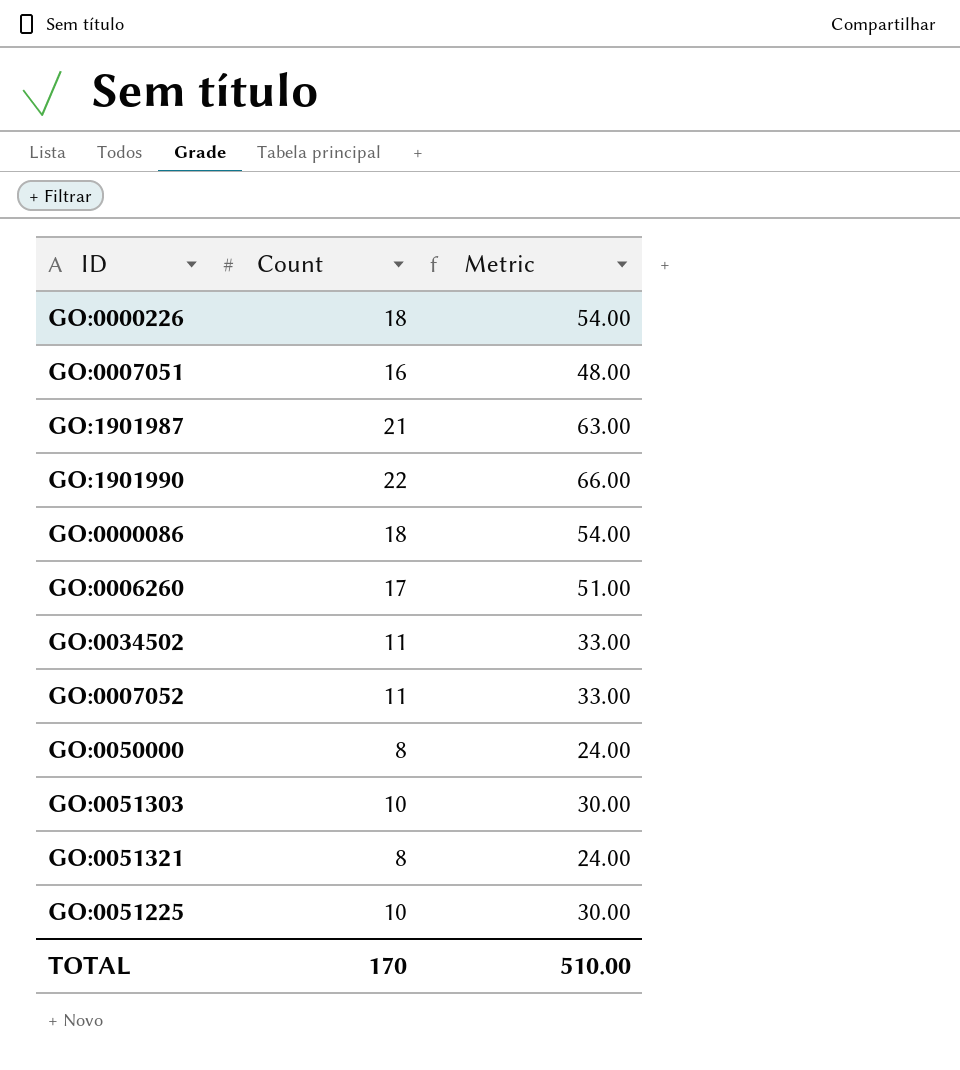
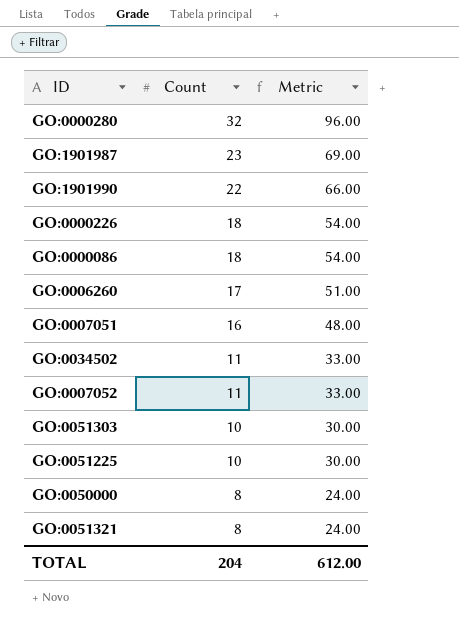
row order: none -> Count descending
row GO:0000280: none -> 32 | 96.00
GO:1901987 | Count: 21 -> 23
GO:1901987 | Metric: 63.00 -> 69.00
TOTAL | Count: 170 -> 204
TOTAL | Metric: 510.00 -> 612.00

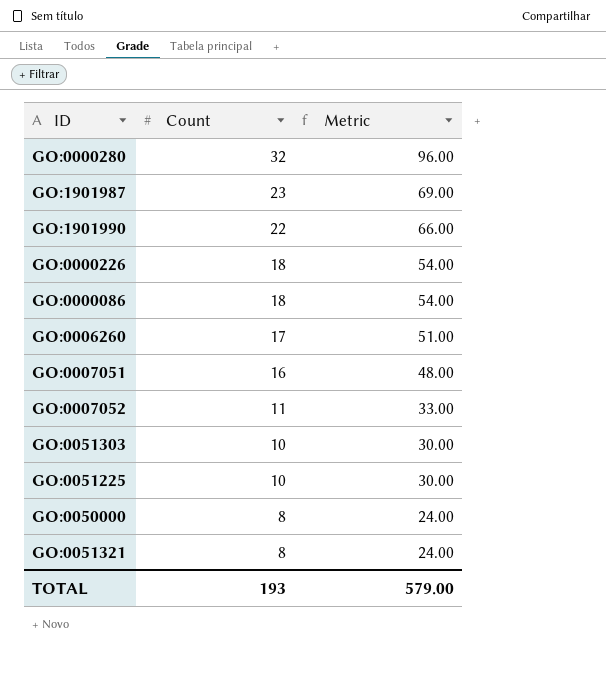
row GO:0034502: 11 | 33.00 -> none
TOTAL | Count: 204 -> 193
TOTAL | Metric: 612.00 -> 579.00

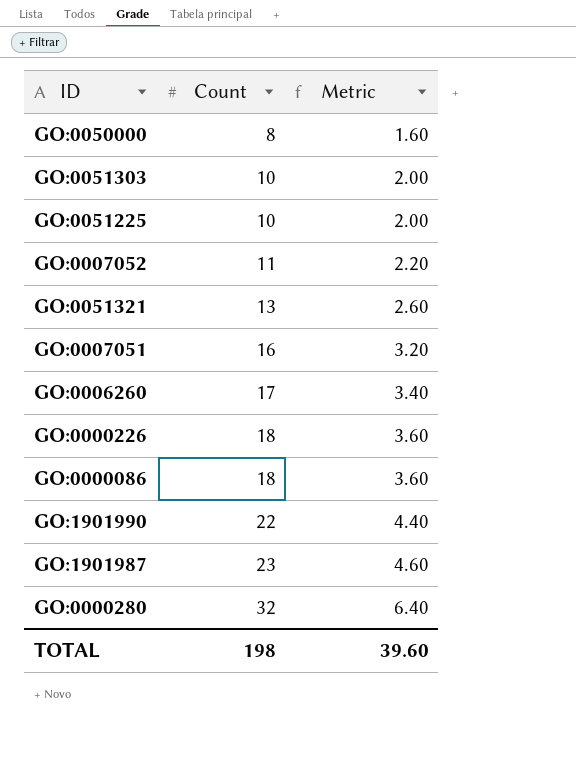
row order: Count descending -> Count ascending
column Metric | formula: [Count] * 3 -> [Count] * 0.2
GO:0051321 | Count: 8 -> 13
TOTAL | Count: 193 -> 198
TOTAL | Metric: 579.00 -> 39.60

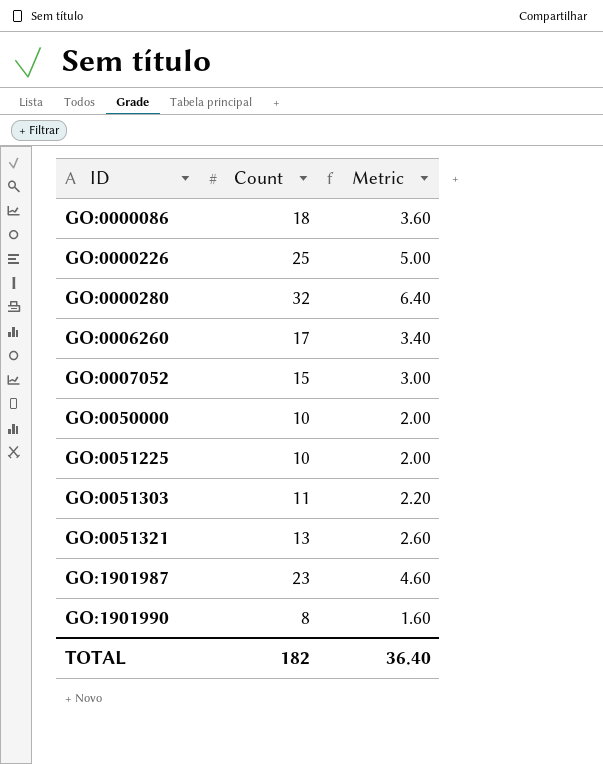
row order: Count ascending -> ID ascending
row GO:0007051: 16 | 3.20 -> none
GO:0000226 | Count: 18 -> 25
GO:0000226 | Metric: 3.60 -> 5.00
GO:0007052 | Count: 11 -> 15
GO:0007052 | Metric: 2.20 -> 3.00
GO:0050000 | Count: 8 -> 10
GO:0050000 | Metric: 1.60 -> 2.00
GO:0051303 | Count: 10 -> 11
GO:0051303 | Metric: 2.00 -> 2.20
GO:1901990 | Count: 22 -> 8
GO:1901990 | Metric: 4.40 -> 1.60
TOTAL | Count: 198 -> 182
TOTAL | Metric: 39.60 -> 36.40

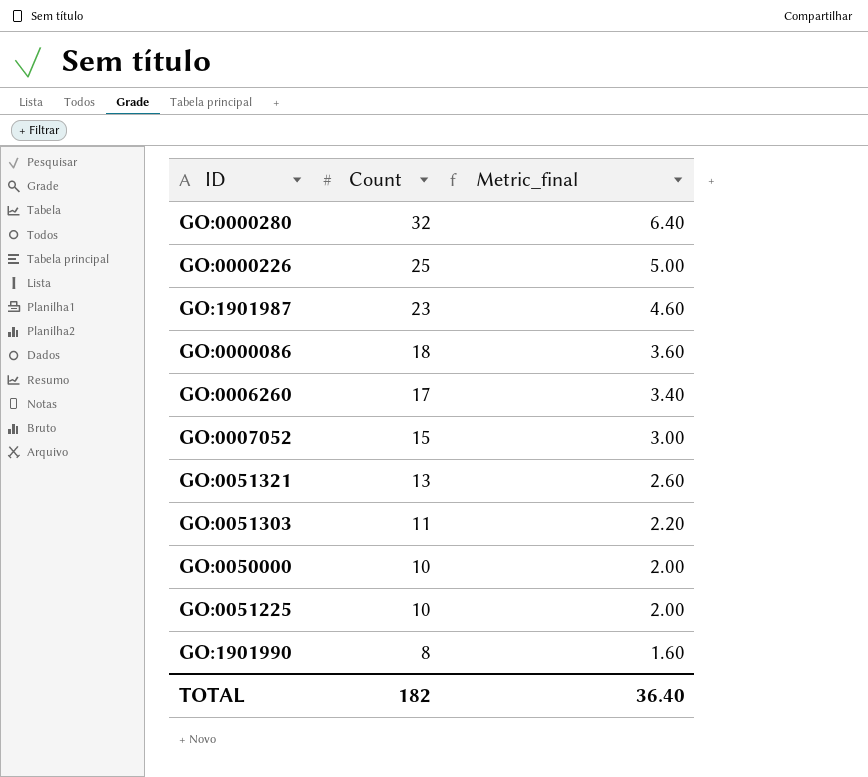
row order: ID ascending -> Count descending
column name: Metric -> Metric_final

